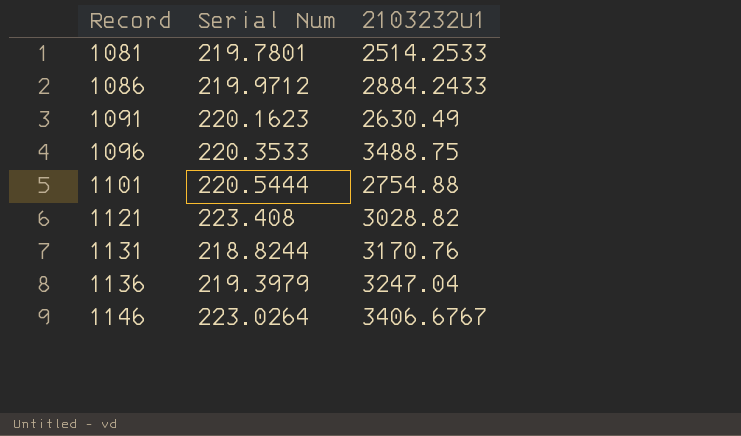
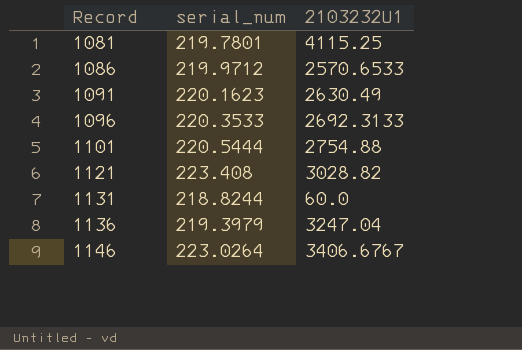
column name: Serial Num -> serial_num
1081 | 2103232U1: 2514.2533 -> 4115.25
1086 | 2103232U1: 2884.2433 -> 2570.6533
1096 | 2103232U1: 3488.75 -> 2692.3133
1131 | 2103232U1: 3170.76 -> 60.0

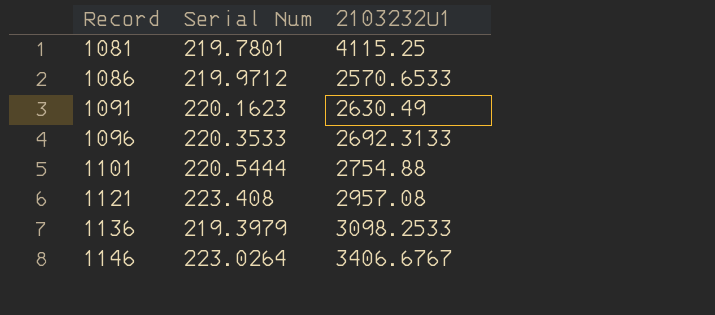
column name: serial_num -> Serial Num
row 1131: 218.8244 | 60.0 -> none
1121 | 2103232U1: 3028.82 -> 2957.08
1136 | 2103232U1: 3247.04 -> 3098.2533

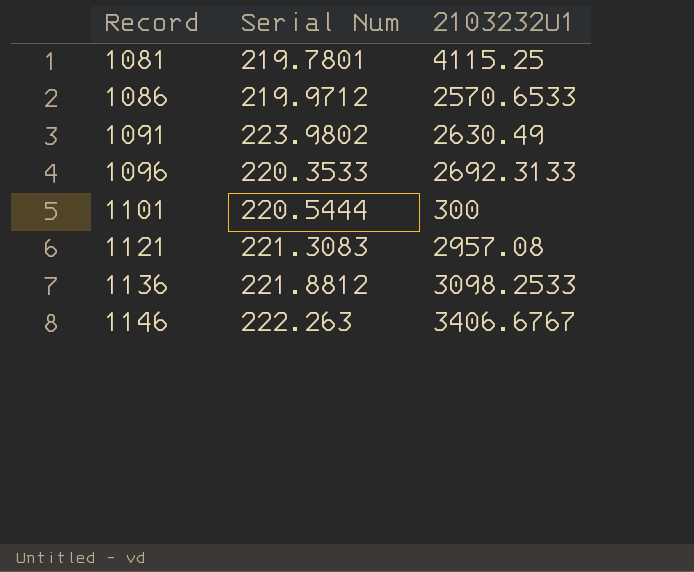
1091 | Serial Num: 220.1623 -> 223.9802
1101 | 2103232U1: 2754.88 -> 300
1121 | Serial Num: 223.408 -> 221.3083
1136 | Serial Num: 219.3979 -> 221.8812
1146 | Serial Num: 223.0264 -> 222.263

